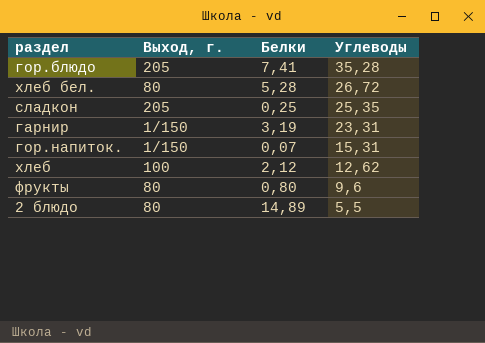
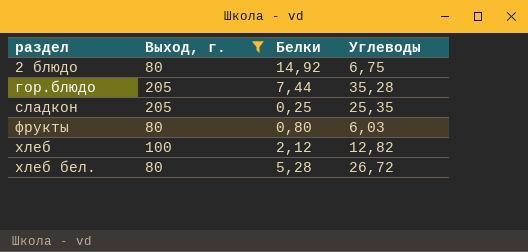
filter: none -> Выход, г. != 1/150
row order: Углеводы descending -> раздел ascending
2 блюдо | Белки: 14,89 -> 14,92
2 блюдо | Углеводы: 5,5 -> 6,75
гор.блюдо | Белки: 7,41 -> 7,44
фрукты | Углеводы: 9,6 -> 6,03
хлеб | Углеводы: 12,62 -> 12,82

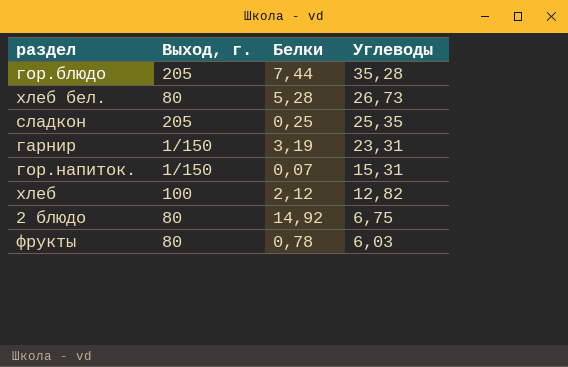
filter: Выход, г. != 1/150 -> none
row order: раздел ascending -> Углеводы descending
хлеб бел. | Углеводы: 26,72 -> 26,73
фрукты | Белки: 0,80 -> 0,78

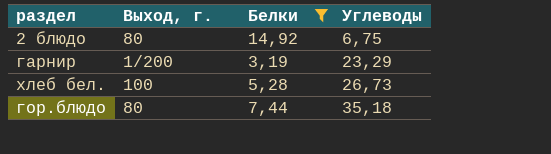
filter: none -> Белки >= 3,19
row order: Углеводы descending -> Углеводы ascending
гарнир | Выход, г.: 1/150 -> 1/200
гарнир | Углеводы: 23,31 -> 23,29
хлеб бел. | Выход, г.: 80 -> 100
гор.блюдо | Выход, г.: 205 -> 80
гор.блюдо | Углеводы: 35,28 -> 35,18

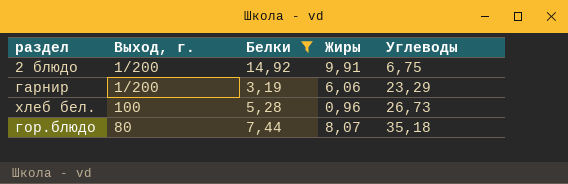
column Жиры | position: none -> 4
2 блюдо | Выход, г.: 80 -> 1/200

